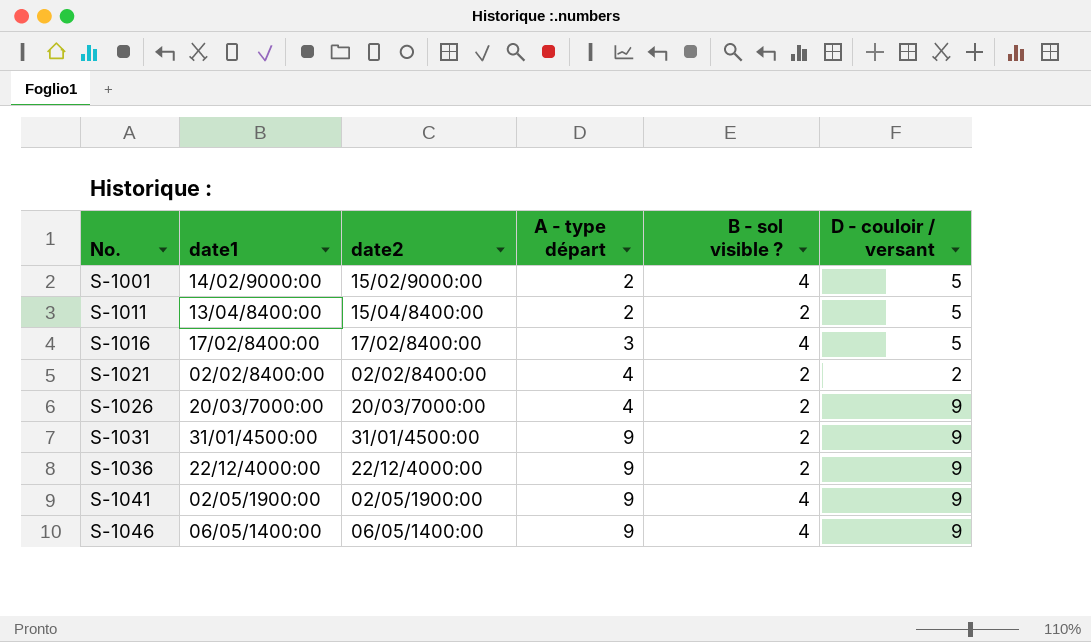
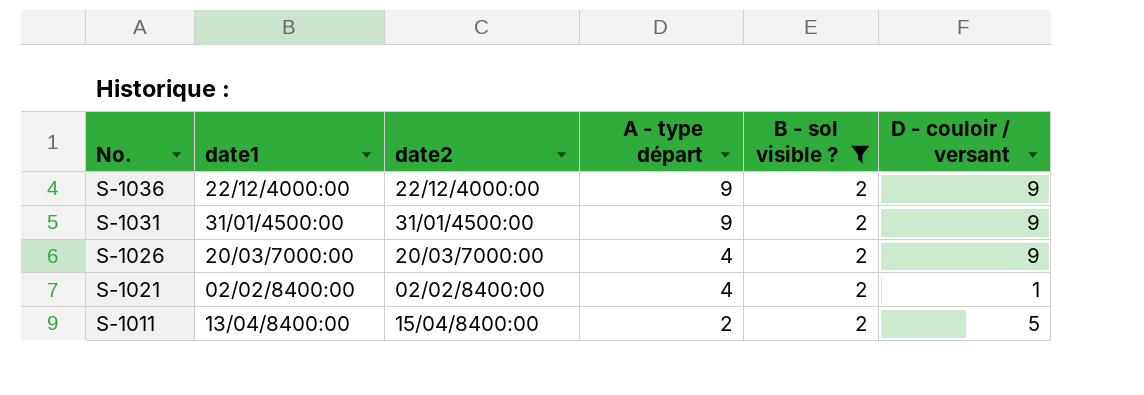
filter: none -> B - sol visible ? = 2
row order: No. ascending -> No. descending
S-1021 | D - couloir / versant: 2 -> 1

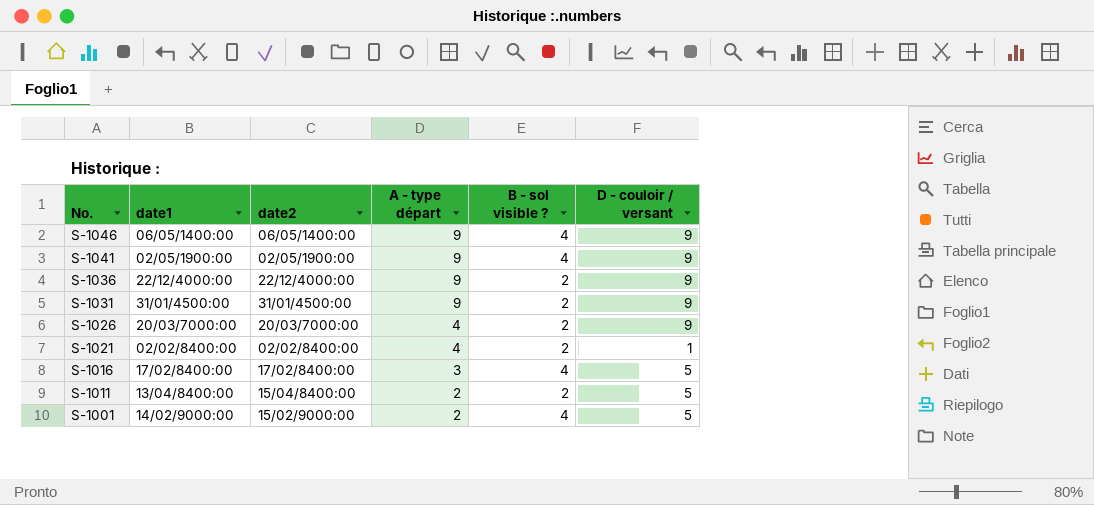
filter: B - sol visible ? = 2 -> none

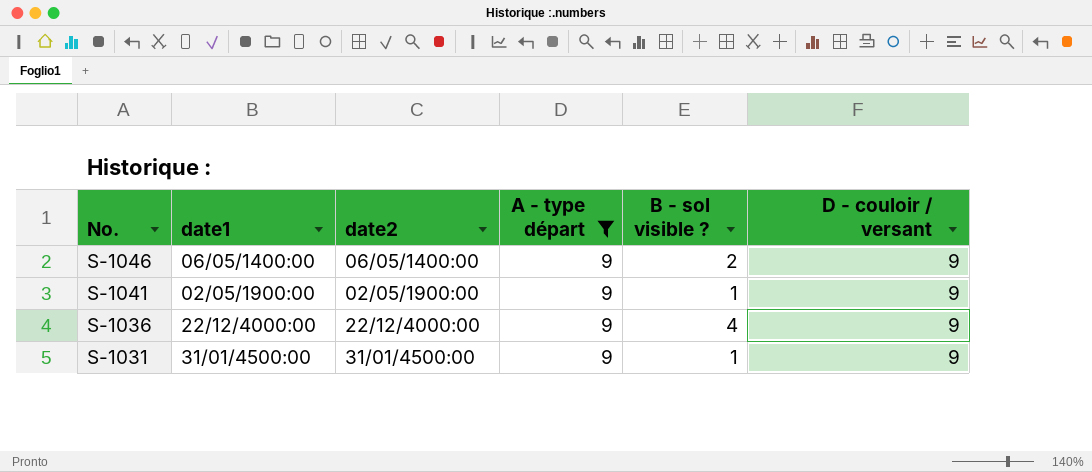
filter: none -> A - type départ = 9
S-1046 | B - sol visible ?: 4 -> 2
S-1041 | B - sol visible ?: 4 -> 1
S-1036 | B - sol visible ?: 2 -> 4
S-1031 | B - sol visible ?: 2 -> 1

